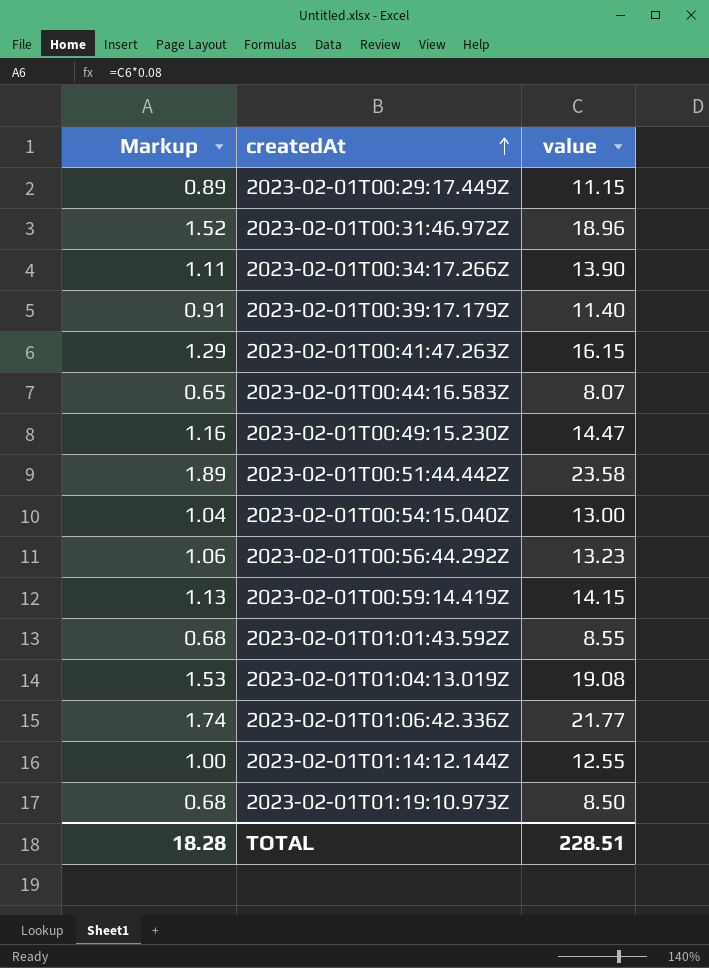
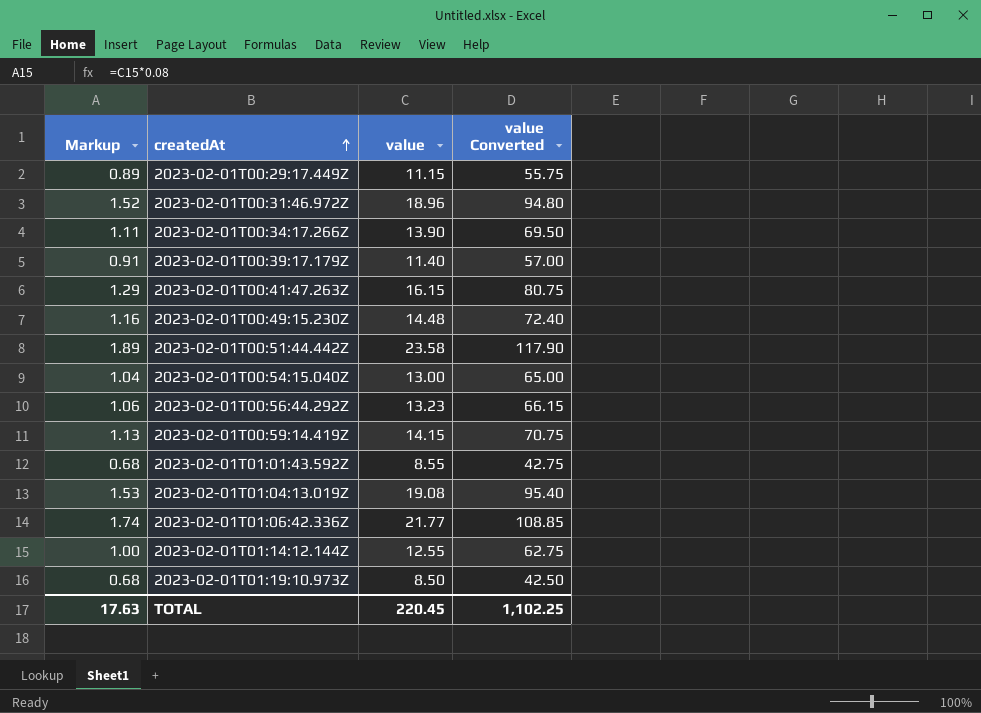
column value Converted | formula: none -> [value] * 5
row 2023-02-01T00:44:16.583Z: 0.65 | 8.07 -> none
2023-02-01T00:49:15.230Z | value: 14.47 -> 14.48
TOTAL | Markup: 18.28 -> 17.63
TOTAL | value: 228.51 -> 220.45

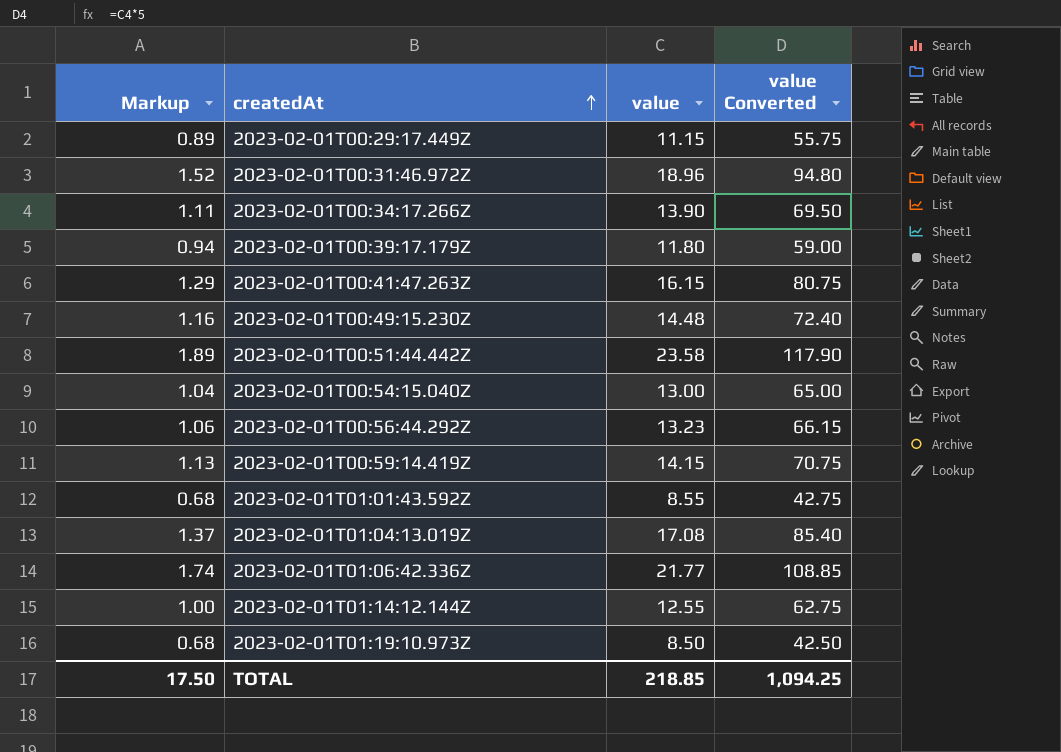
2023-02-01T00:39:17.179Z | Markup: 0.91 -> 0.94
2023-02-01T00:39:17.179Z | value: 11.40 -> 11.80
2023-02-01T00:39:17.179Z | value Converted: 57.00 -> 59.00
2023-02-01T01:04:13.019Z | Markup: 1.53 -> 1.37
2023-02-01T01:04:13.019Z | value: 19.08 -> 17.08
2023-02-01T01:04:13.019Z | value Converted: 95.40 -> 85.40
TOTAL | Markup: 17.63 -> 17.50
TOTAL | value: 220.45 -> 218.85
TOTAL | value Converted: 1,102.25 -> 1,094.25

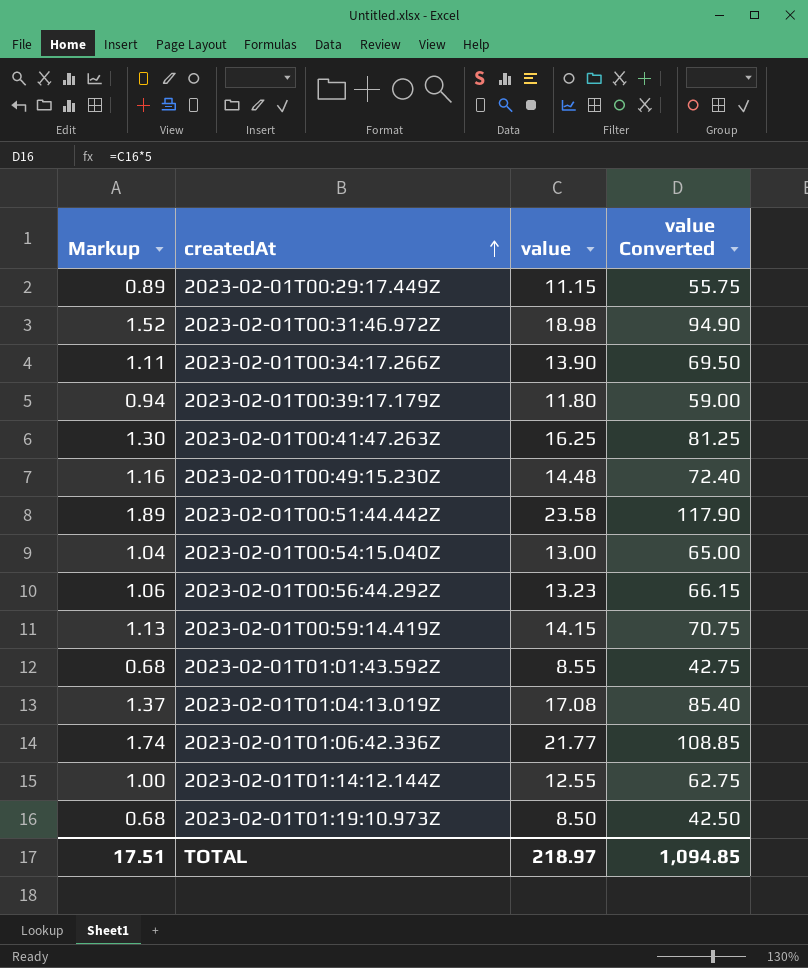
2023-02-01T00:31:46.972Z | value: 18.96 -> 18.98
2023-02-01T00:31:46.972Z | value Converted: 94.80 -> 94.90
2023-02-01T00:41:47.263Z | Markup: 1.29 -> 1.30
2023-02-01T00:41:47.263Z | value: 16.15 -> 16.25
2023-02-01T00:41:47.263Z | value Converted: 80.75 -> 81.25
TOTAL | Markup: 17.50 -> 17.51
TOTAL | value: 218.85 -> 218.97
TOTAL | value Converted: 1,094.25 -> 1,094.85

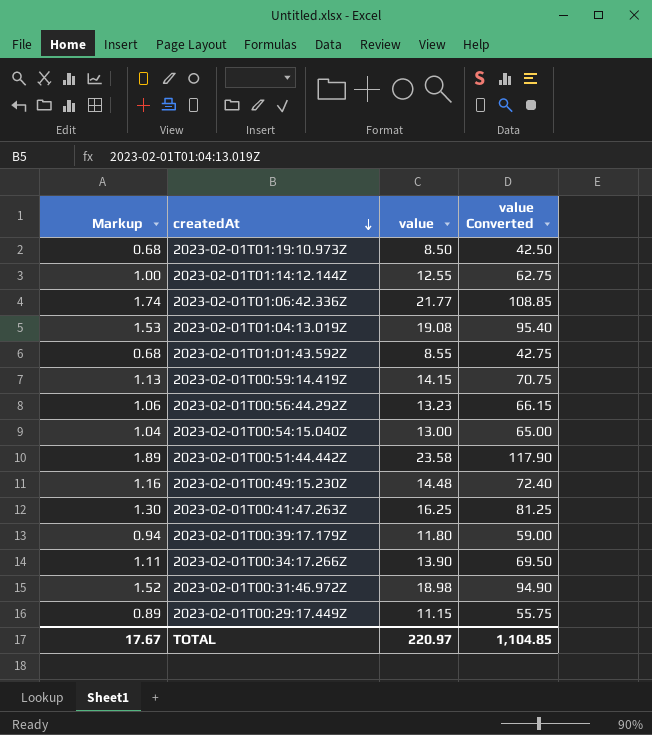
row order: createdAt ascending -> createdAt descending
2023-02-01T01:04:13.019Z | Markup: 1.37 -> 1.53
2023-02-01T01:04:13.019Z | value: 17.08 -> 19.08
2023-02-01T01:04:13.019Z | value Converted: 85.40 -> 95.40
TOTAL | Markup: 17.51 -> 17.67
TOTAL | value: 218.97 -> 220.97
TOTAL | value Converted: 1,094.85 -> 1,104.85

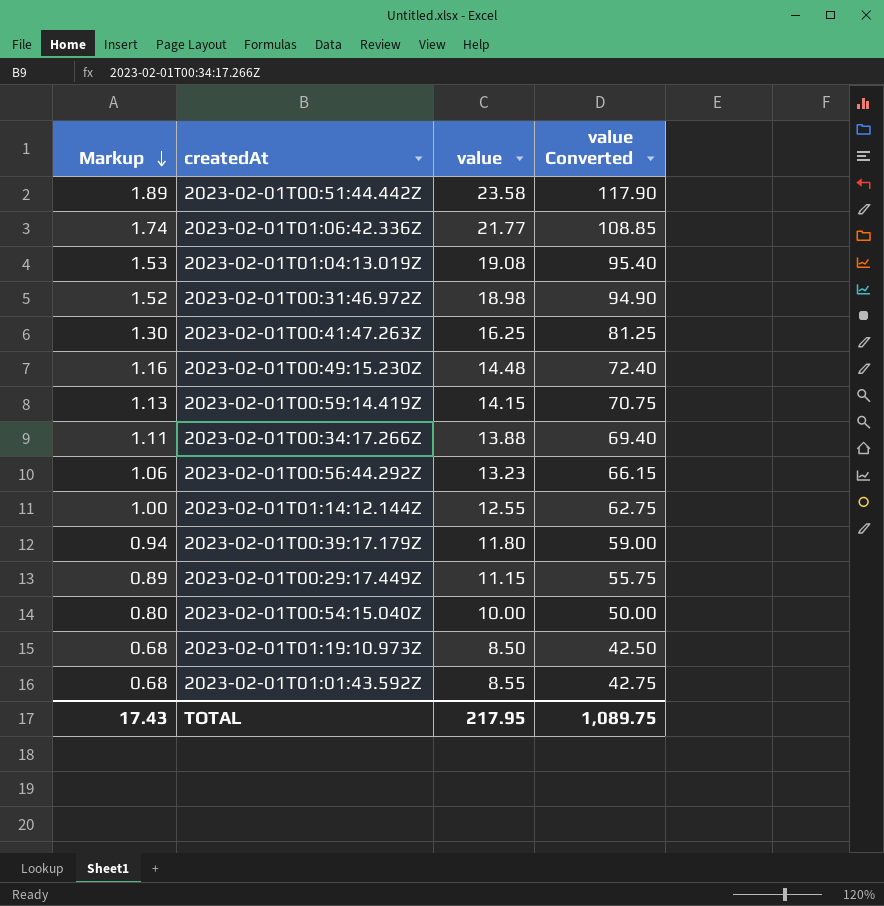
row order: createdAt descending -> Markup descending
2023-02-01T00:34:17.266Z | value: 13.90 -> 13.88
2023-02-01T00:34:17.266Z | value Converted: 69.50 -> 69.40
2023-02-01T00:54:15.040Z | Markup: 1.04 -> 0.80
2023-02-01T00:54:15.040Z | value: 13.00 -> 10.00
2023-02-01T00:54:15.040Z | value Converted: 65.00 -> 50.00
TOTAL | Markup: 17.67 -> 17.43
TOTAL | value: 220.97 -> 217.95
TOTAL | value Converted: 1,104.85 -> 1,089.75

